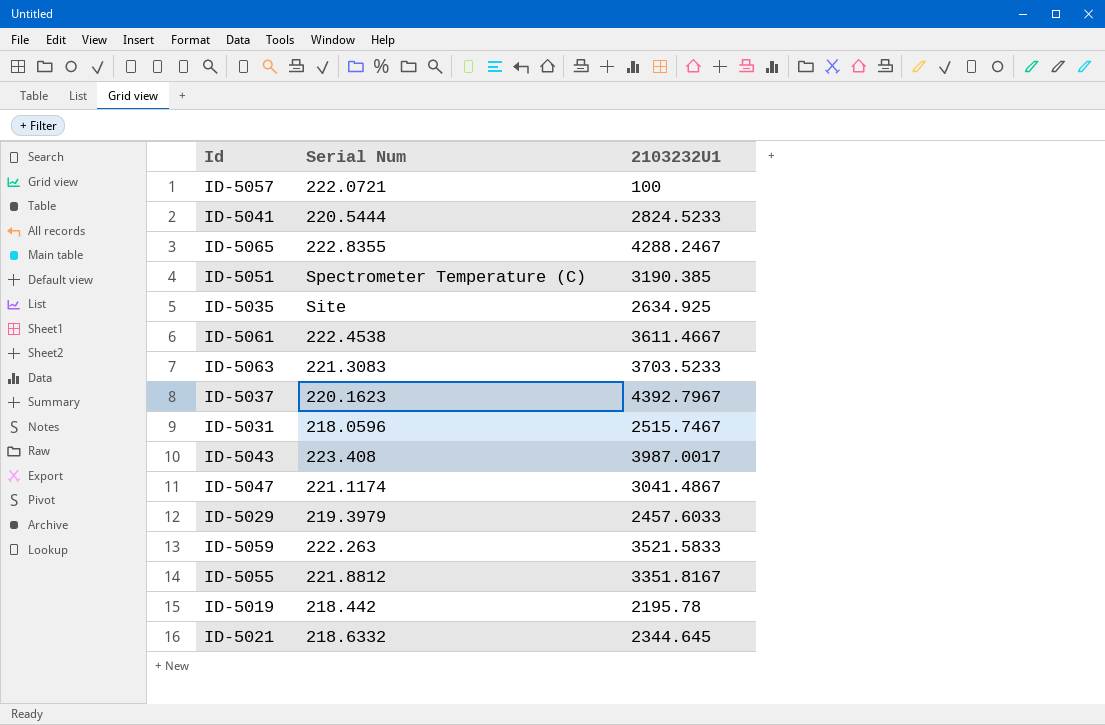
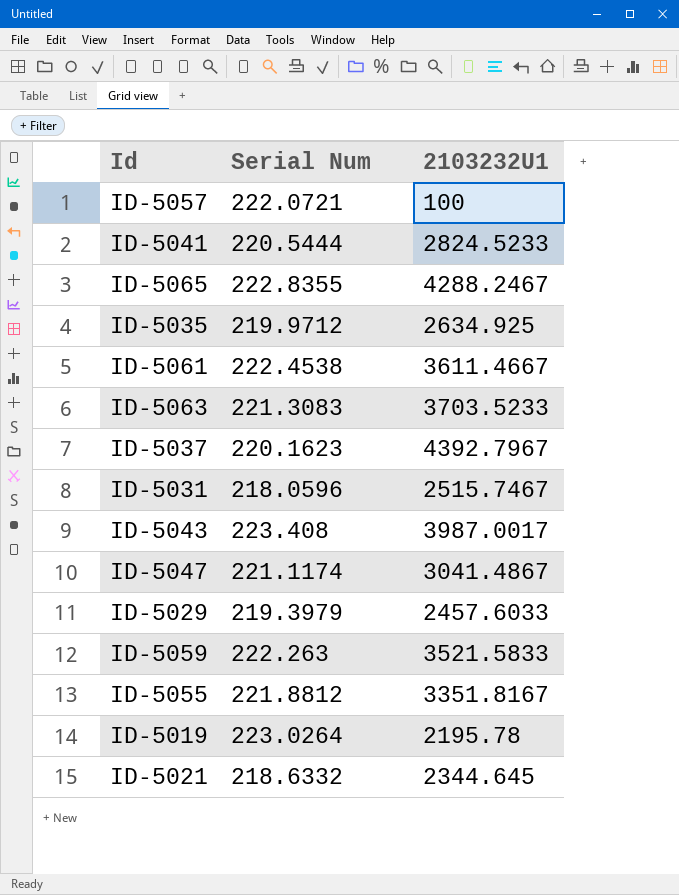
row ID-5051: Spectrometer Temperature (C) | 3190.385 -> none
ID-5035 | Serial Num: Site -> 219.9712
ID-5019 | Serial Num: 218.442 -> 223.0264

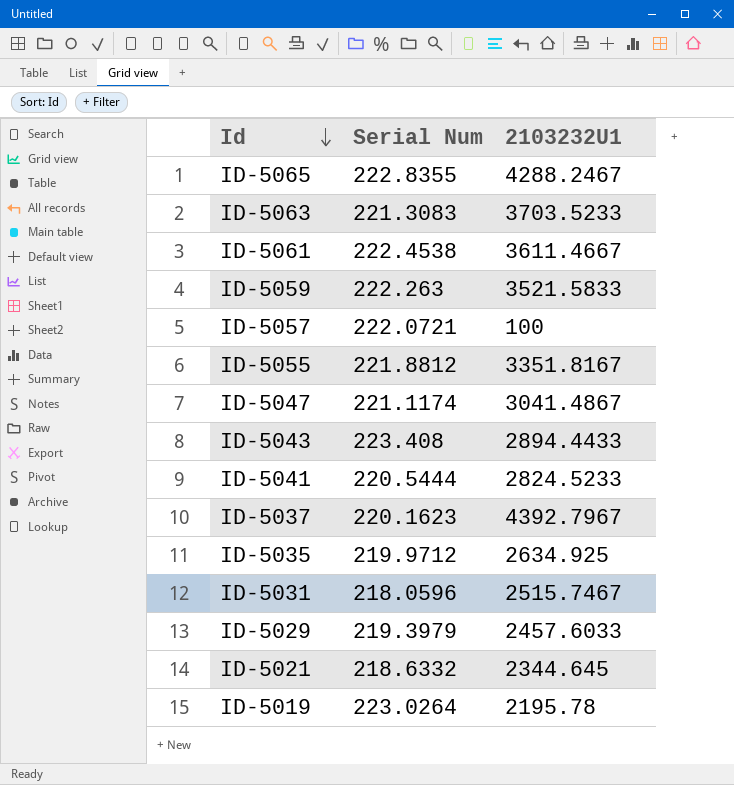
row order: none -> Id descending
ID-5043 | 2103232U1: 3987.0017 -> 2894.4433

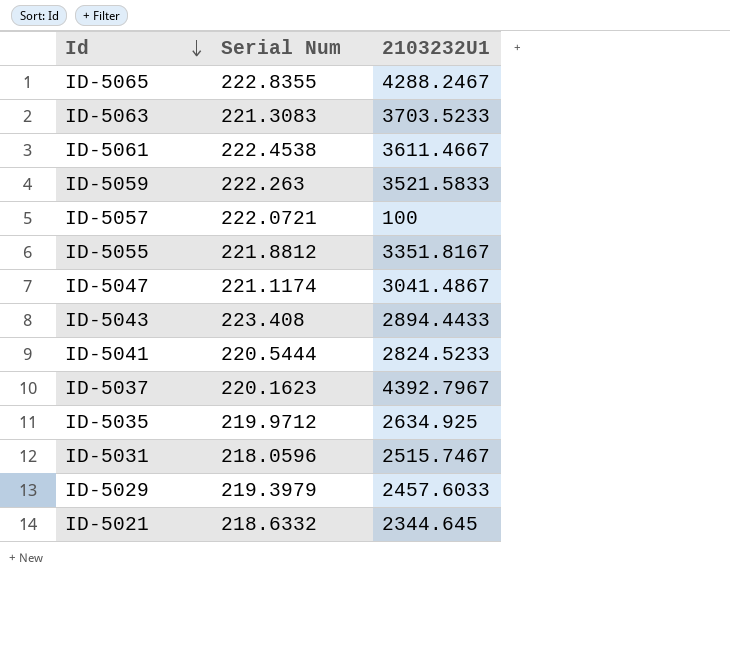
row ID-5019: 223.0264 | 2195.78 -> none

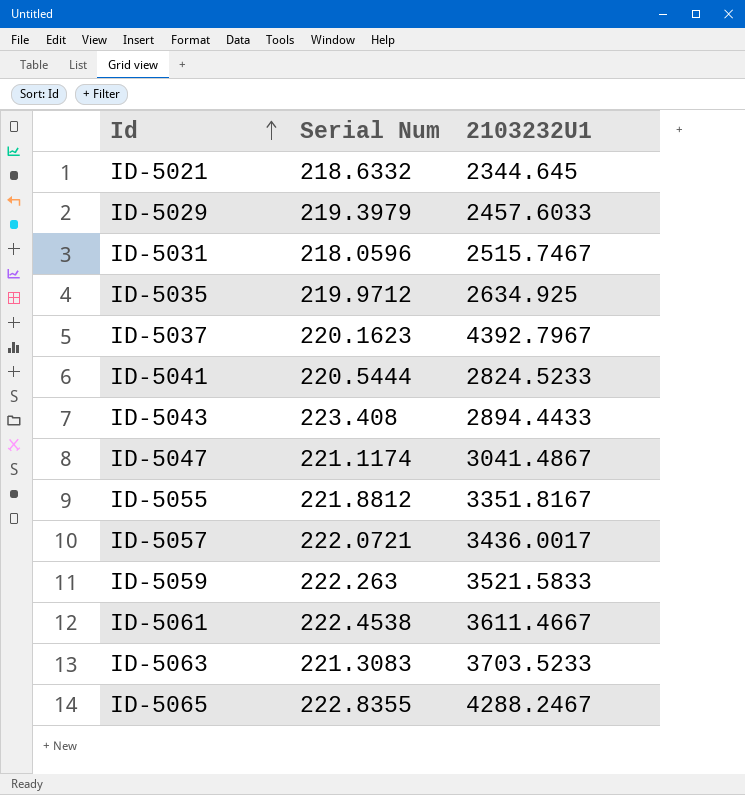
row order: Id descending -> Id ascending
ID-5057 | 2103232U1: 100 -> 3436.0017

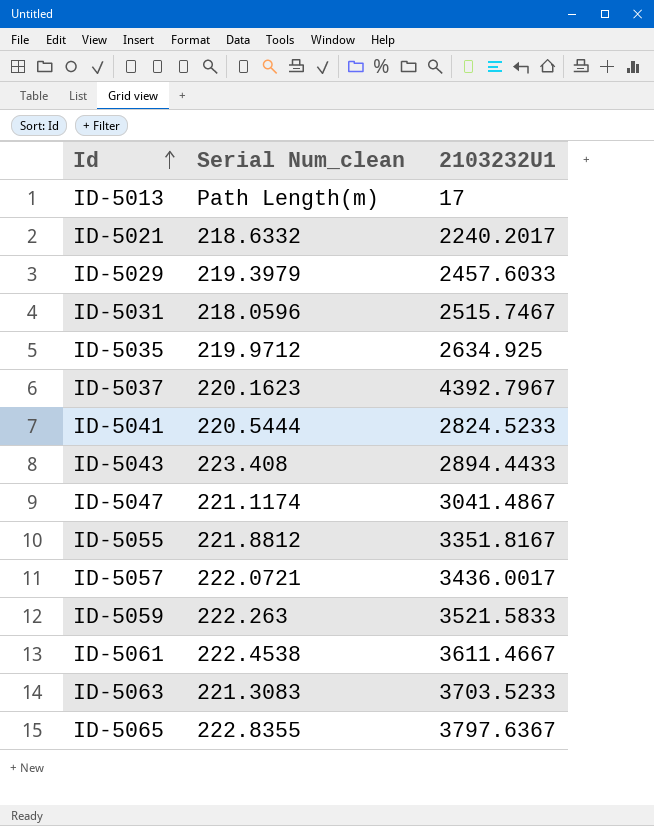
column name: Serial Num -> Serial Num_clean
row ID-5013: none -> Path Length(m) | 17
ID-5021 | 2103232U1: 2344.645 -> 2240.2017
ID-5065 | 2103232U1: 4288.2467 -> 3797.6367

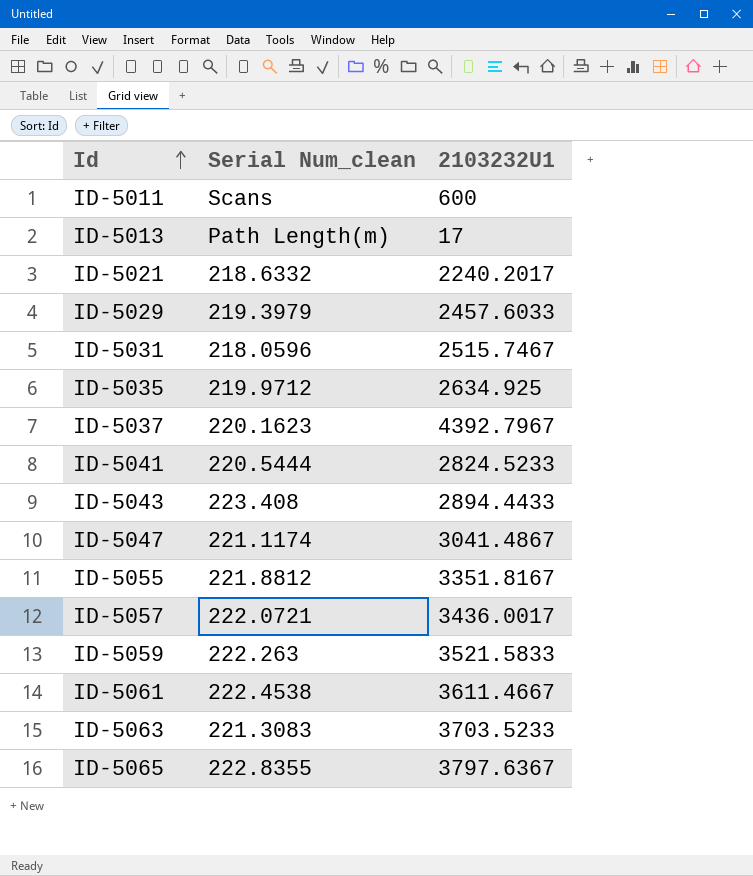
row ID-5011: none -> Scans | 600

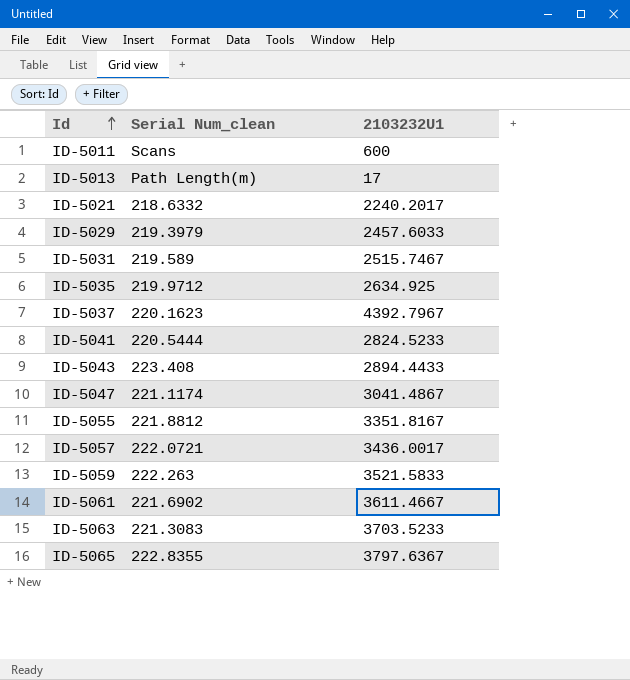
ID-5031 | Serial Num_clean: 218.0596 -> 219.589
ID-5061 | Serial Num_clean: 222.4538 -> 221.6902

